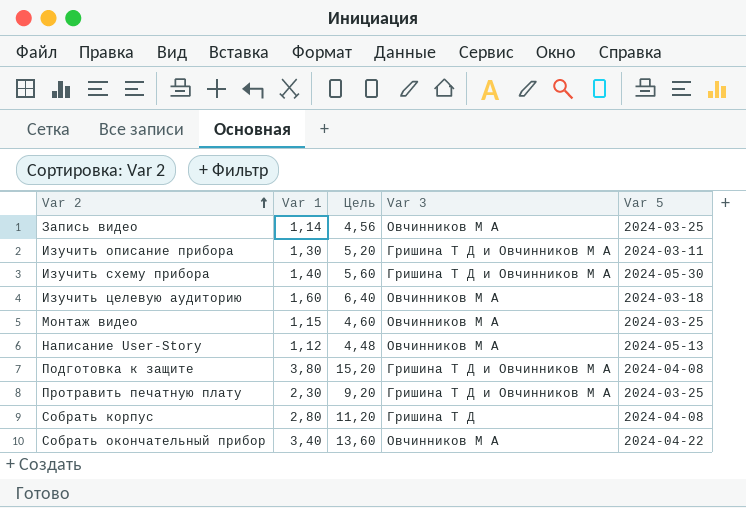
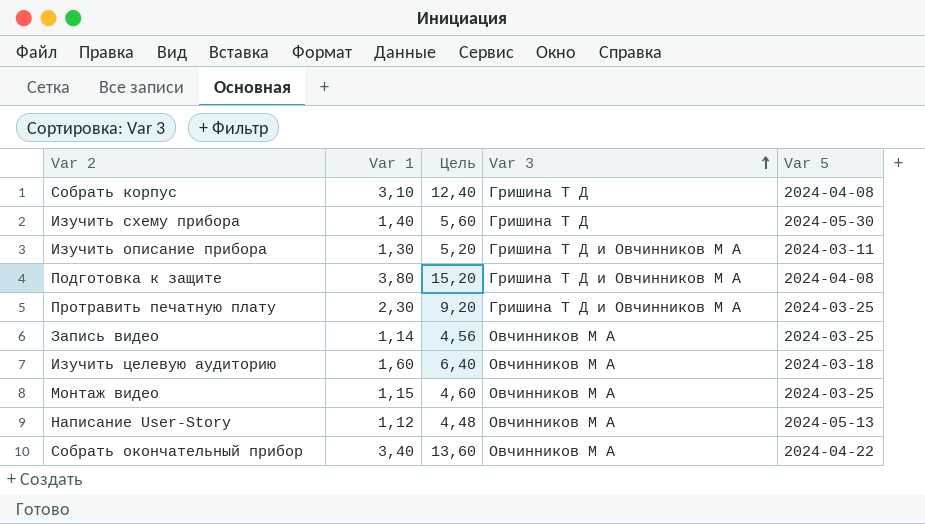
row order: Var 2 ascending -> Var 3 ascending
Собрать корпус | Var 1: 2,80 -> 3,10
Собрать корпус | Цель: 11,20 -> 12,40
Изучить схему прибора | Var 3: Гришина Т Д и Овчинников М А -> Гришина Т Д

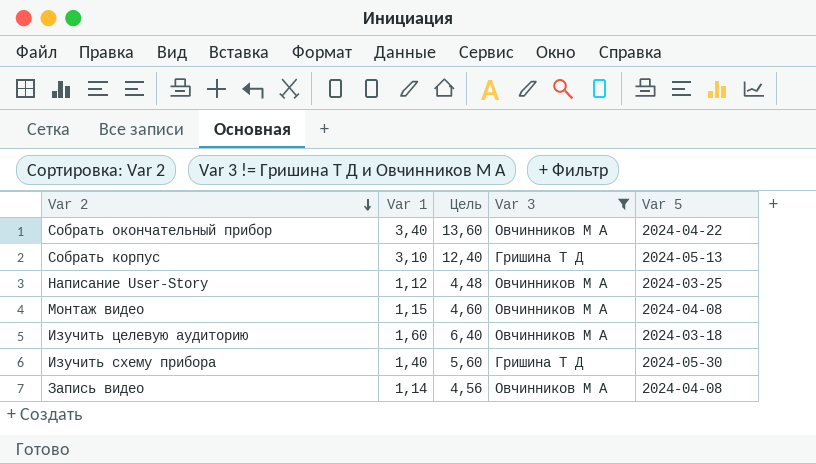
filter: none -> Var 3 != Гришина Т Д и Овчинников М А
row order: Var 3 ascending -> Var 2 descending
Собрать корпус | Var 5: 2024-04-08 -> 2024-05-13
Написание User-Story | Var 5: 2024-05-13 -> 2024-03-25
Монтаж видео | Var 5: 2024-03-25 -> 2024-04-08
Запись видео | Var 5: 2024-03-25 -> 2024-04-08

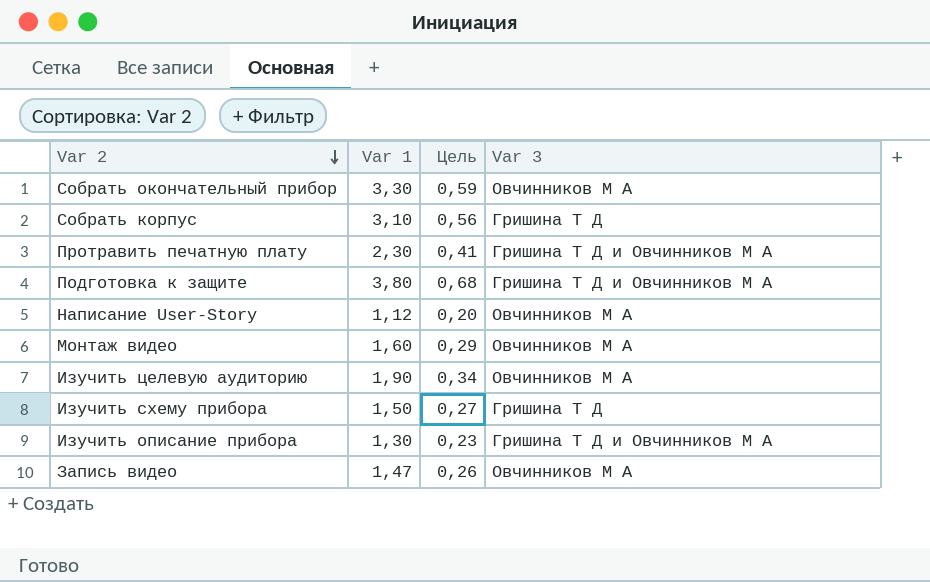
filter: Var 3 != Гришина Т Д и Овчинников М А -> none
column Var 5 | position: 5 -> none
column Цель | formula: [Var 1] * 4 -> [Var 1] * 0,18
Собрать окончательный прибор | Var 1: 3,40 -> 3,30
Монтаж видео | Var 1: 1,15 -> 1,60
Изучить целевую аудиторию | Var 1: 1,60 -> 1,90
Изучить схему прибора | Var 1: 1,40 -> 1,50
Запись видео | Var 1: 1,14 -> 1,47

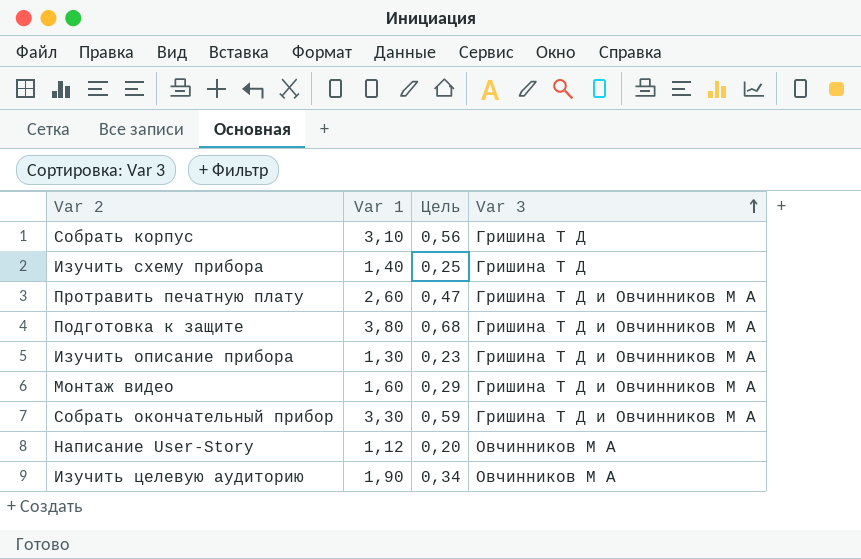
row order: Var 2 descending -> Var 3 ascending
row Запись видео: 1,47 | 0,26 | Овчинников М А -> none
Изучить схему прибора | Var 1: 1,50 -> 1,40
Изучить схему прибора | Цель: 0,27 -> 0,25
Протравить печатную плату | Var 1: 2,30 -> 2,60
Протравить печатную плату | Цель: 0,41 -> 0,47
Монтаж видео | Var 3: Овчинников М А -> Гришина Т Д и Овчинников М А
Собрать окончательный прибор | Var 3: Овчинников М А -> Гришина Т Д и Овчинников М А

